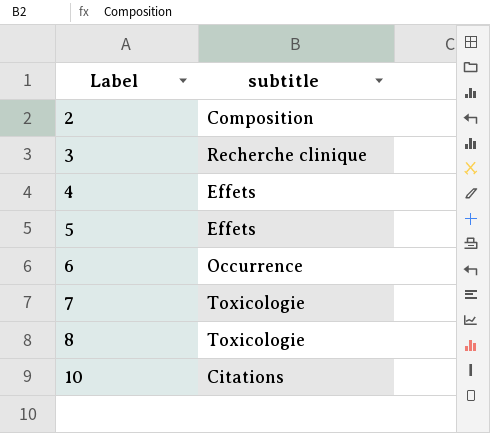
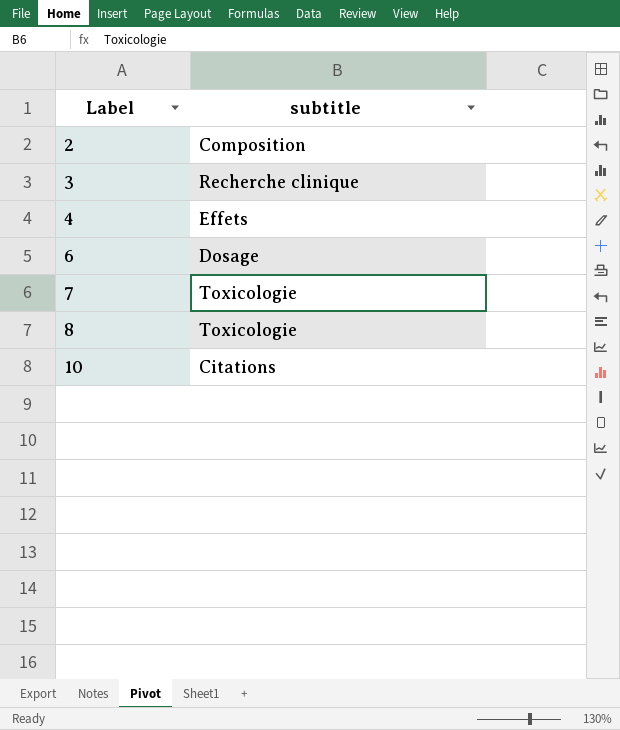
row 5: Effets -> none
6 | subtitle: Occurrence -> Dosage

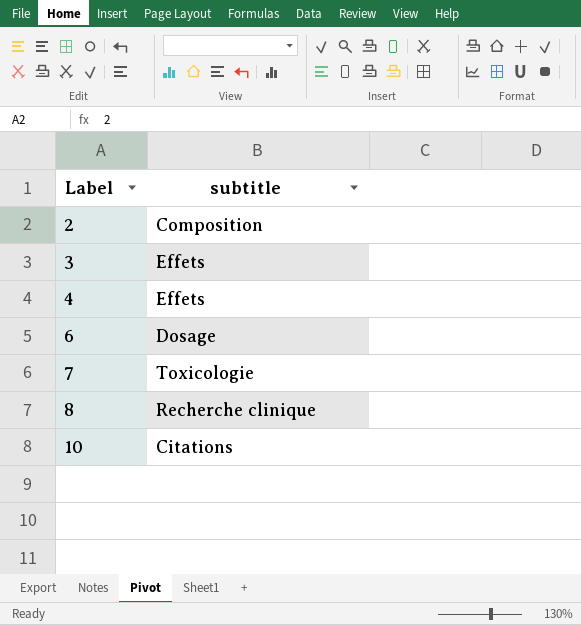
3 | subtitle: Recherche clinique -> Effets
8 | subtitle: Toxicologie -> Recherche clinique

